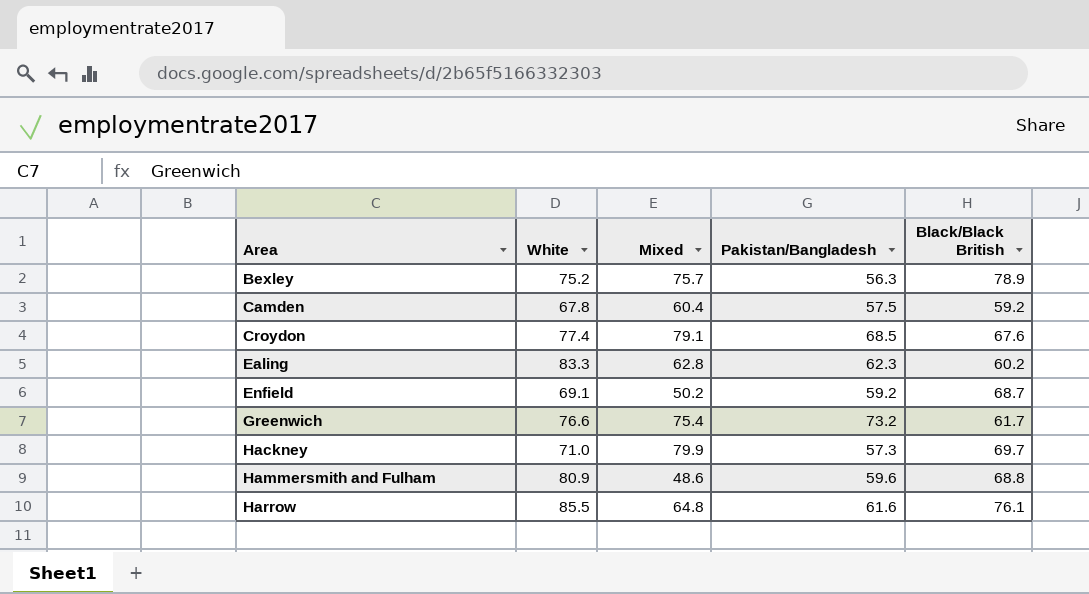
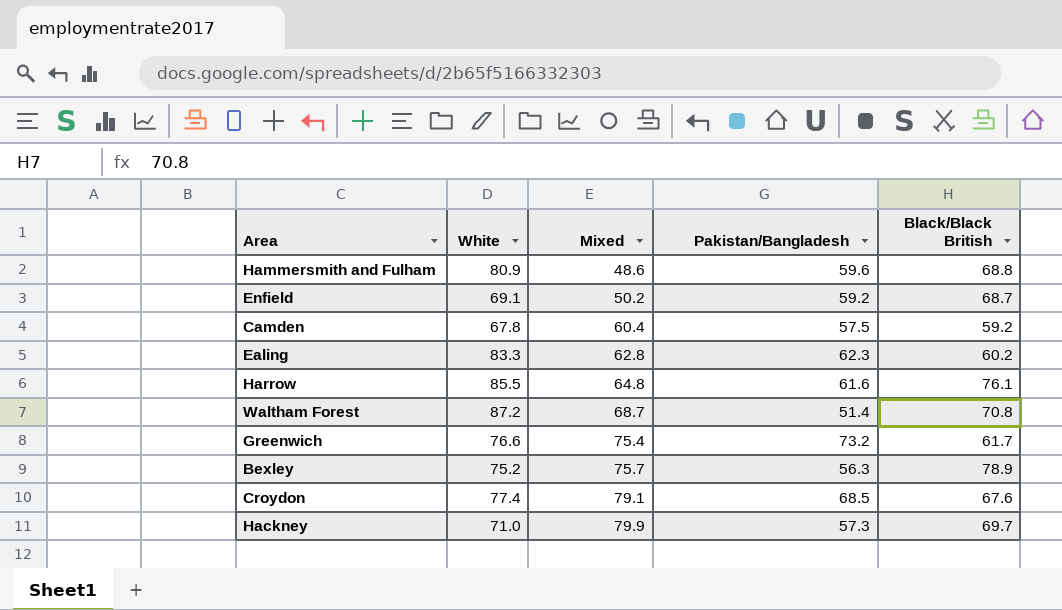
row order: Area ascending -> Mixed ascending
row Waltham Forest: none -> 87.2 | 68.7 | 51.4 | 70.8

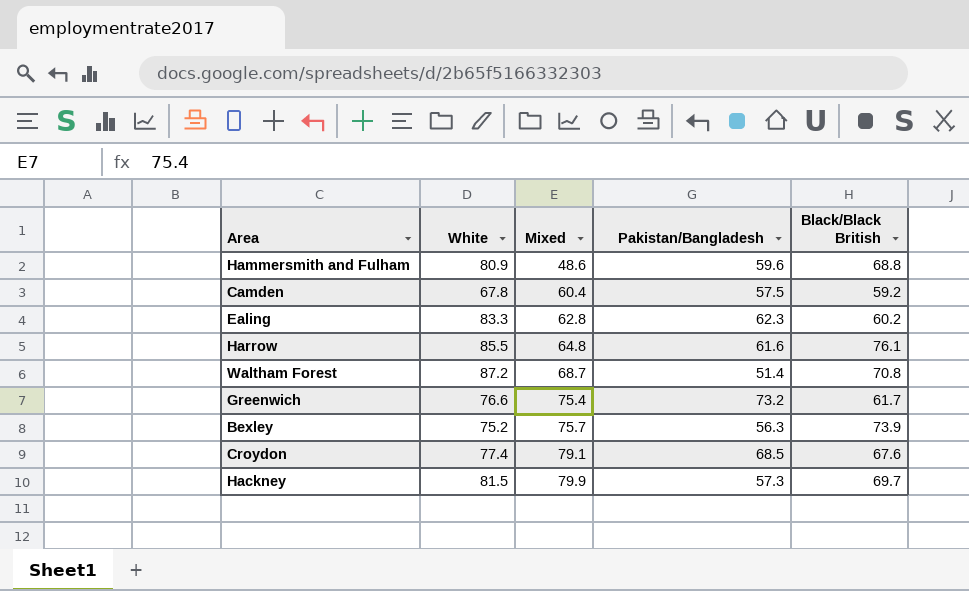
row Enfield: 69.1 | 50.2 | 59.2 | 68.7 -> none
Bexley | Black/Black British: 78.9 -> 73.9
Hackney | White: 71.0 -> 81.5

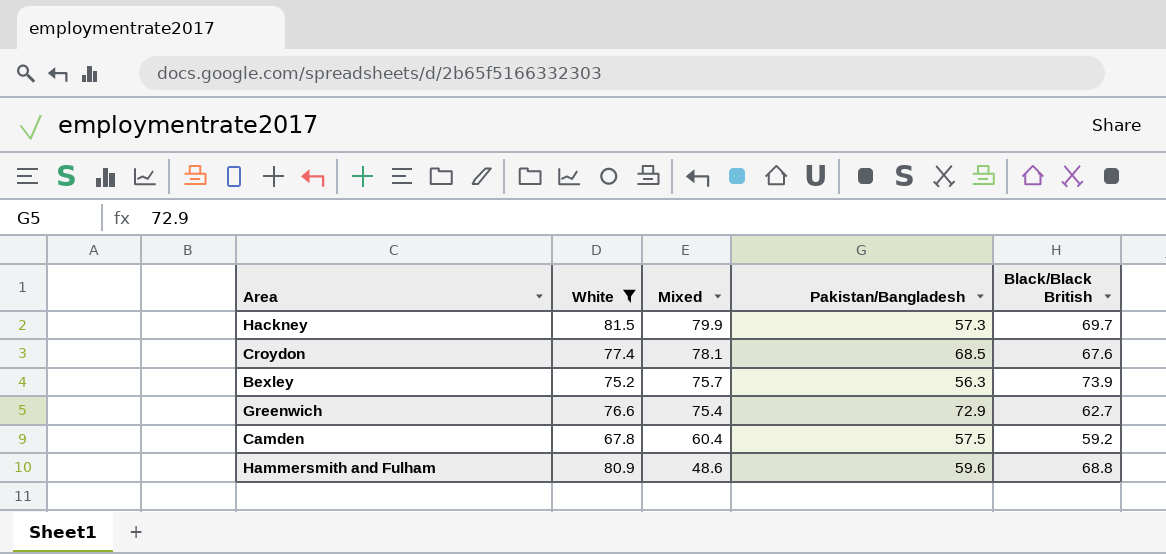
filter: none -> White <= 81.5
row order: Mixed ascending -> Mixed descending
Croydon | Mixed: 79.1 -> 78.1
Greenwich | Pakistan/Bangladesh: 73.2 -> 72.9
Greenwich | Black/Black British: 61.7 -> 62.7

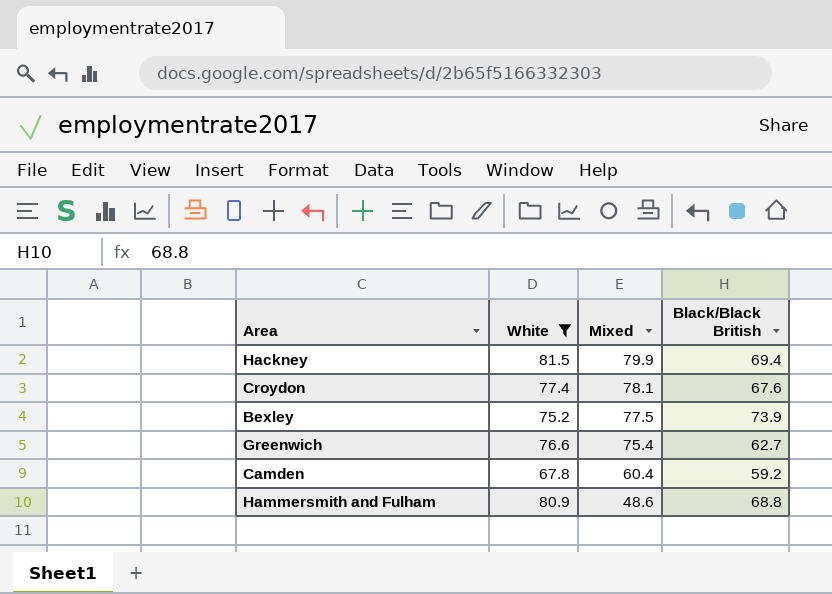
column Pakistan/Bangladesh | position: 4 -> none
Hackney | Black/Black British: 69.7 -> 69.4
Bexley | Mixed: 75.7 -> 77.5

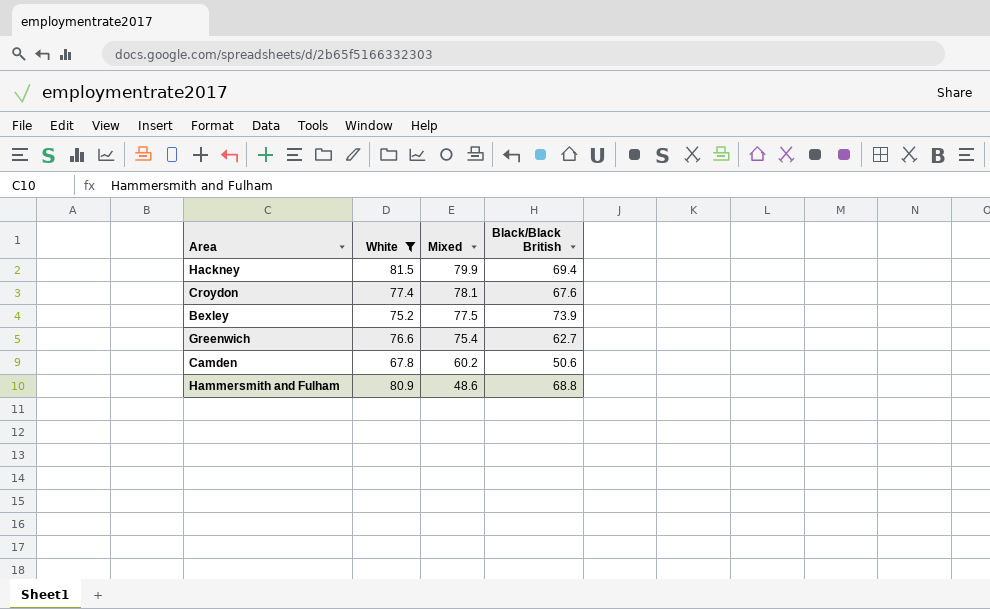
Camden | Mixed: 60.4 -> 60.2
Camden | Black/Black British: 59.2 -> 50.6

